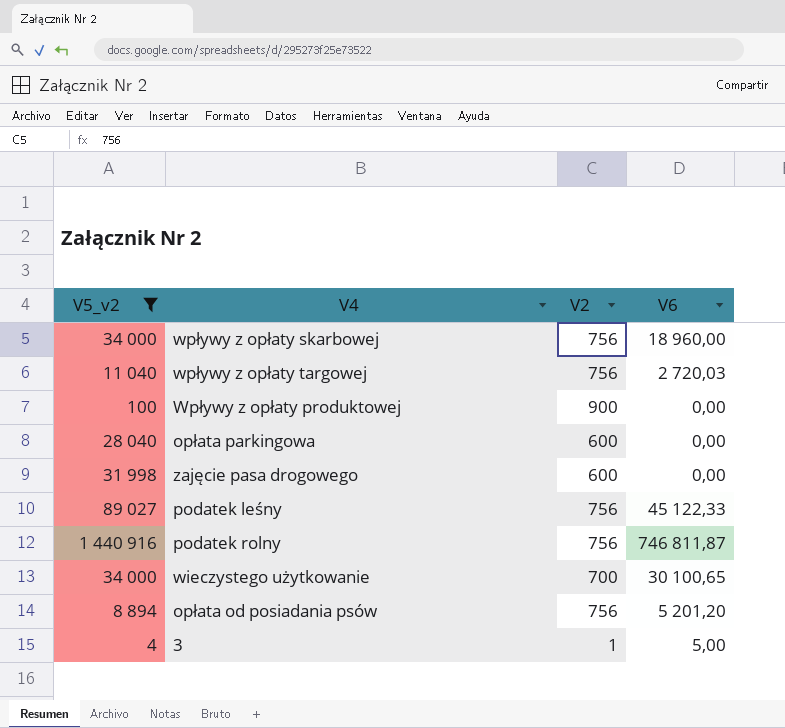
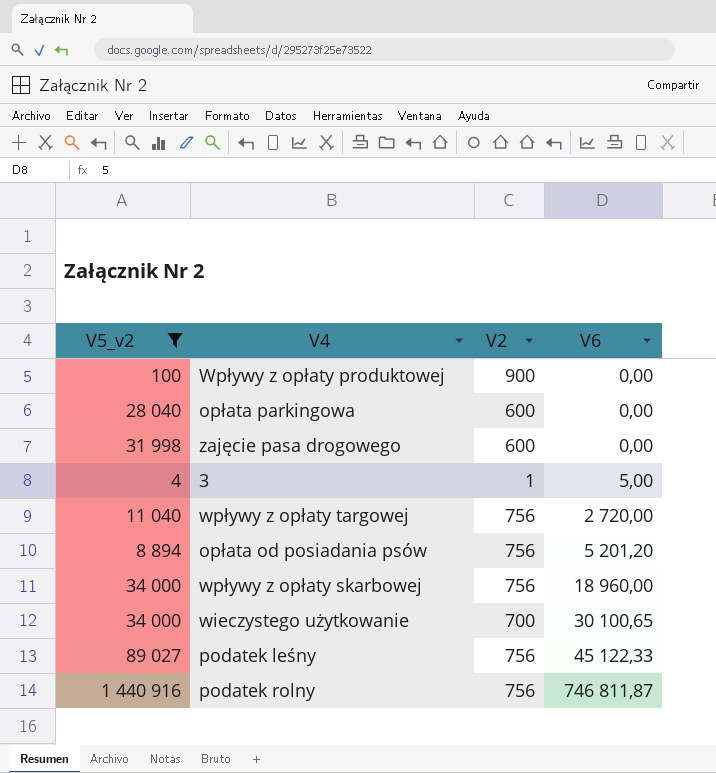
row order: none -> V6 ascending
wpływy z opłaty targowej | V6: 2 720,03 -> 2 720,00

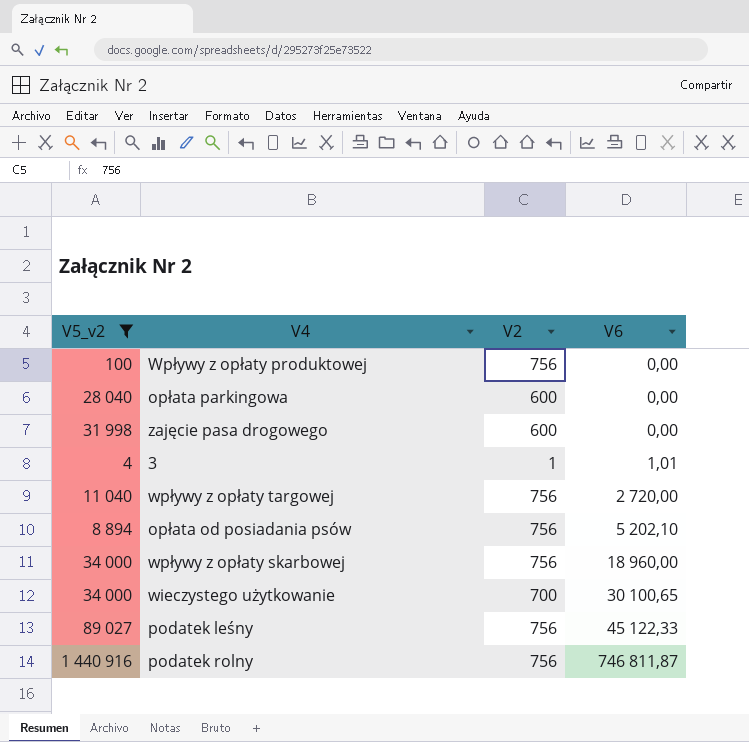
Wpływy z opłaty produktowej | V2: 900 -> 756
3 | V6: 5,00 -> 1,01
opłata od posiadania psów | V6: 5 201,20 -> 5 202,10

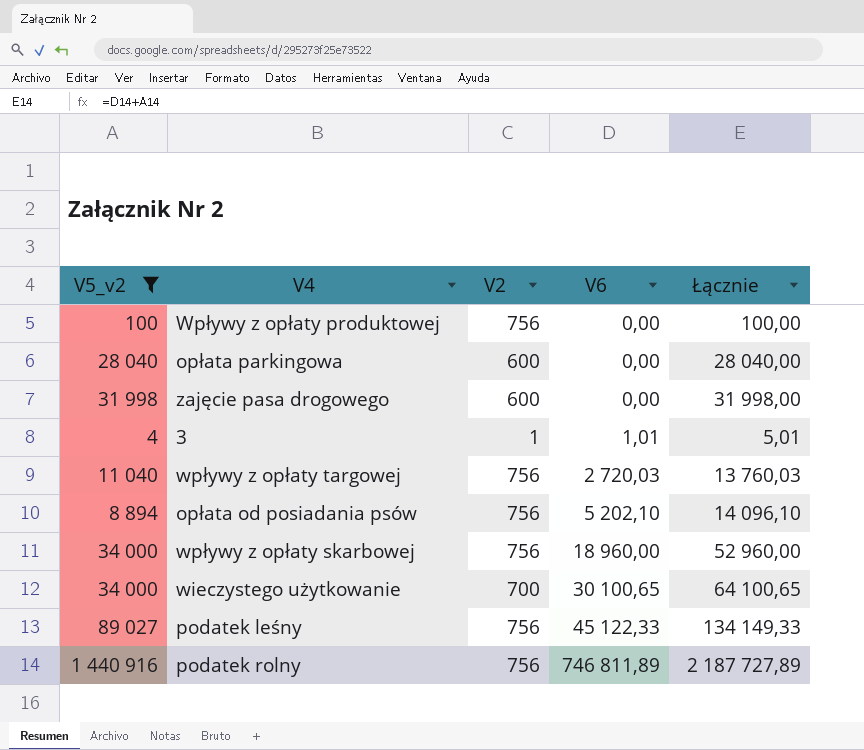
column Łącznie | formula: none -> [V5_v2] + [V6]
wpływy z opłaty targowej | V6: 2 720,00 -> 2 720,03
podatek rolny | V6: 746 811,87 -> 746 811,89

